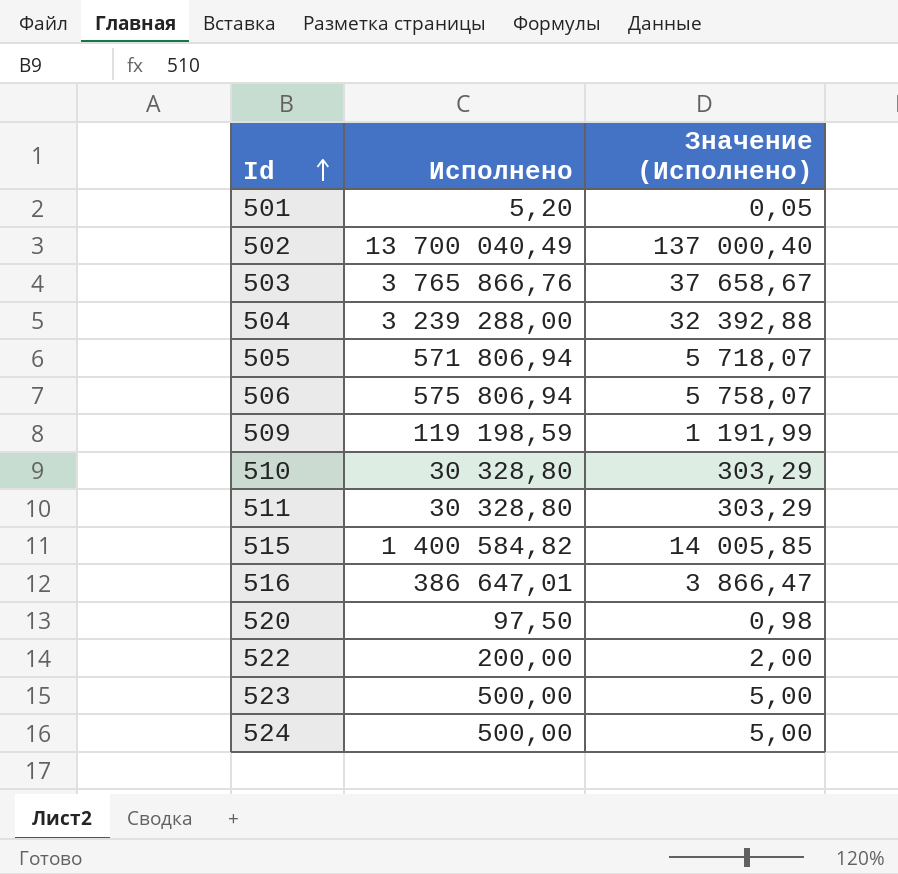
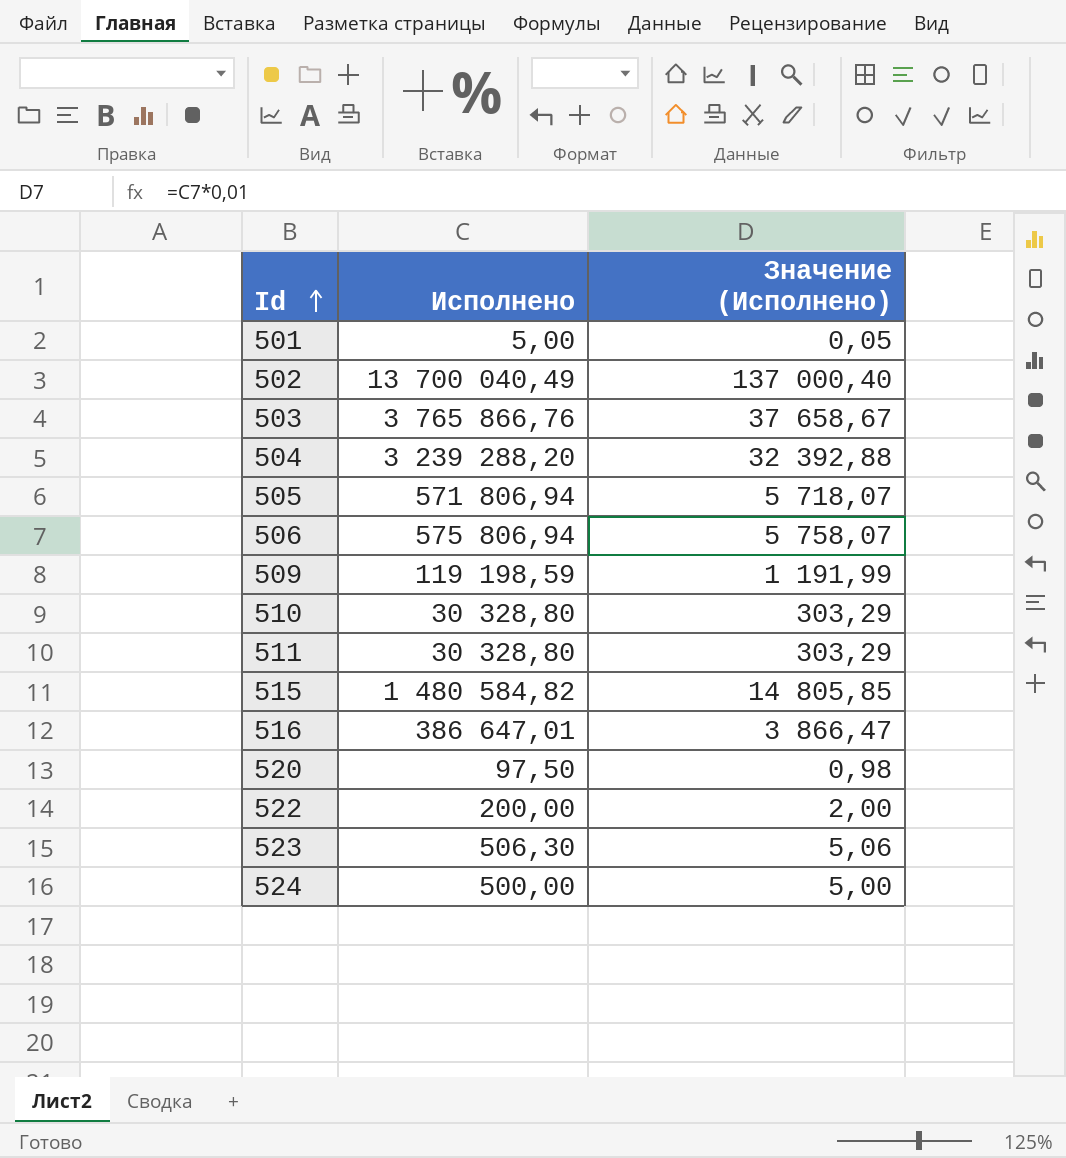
501 | Исполнено: 5,20 -> 5,00
504 | Исполнено: 3 239 288,00 -> 3 239 288,20
515 | Исполнено: 1 400 584,82 -> 1 480 584,82
515 | Значение (Исполнено): 14 005,85 -> 14 805,85
523 | Исполнено: 500,00 -> 506,30
523 | Значение (Исполнено): 5,00 -> 5,06

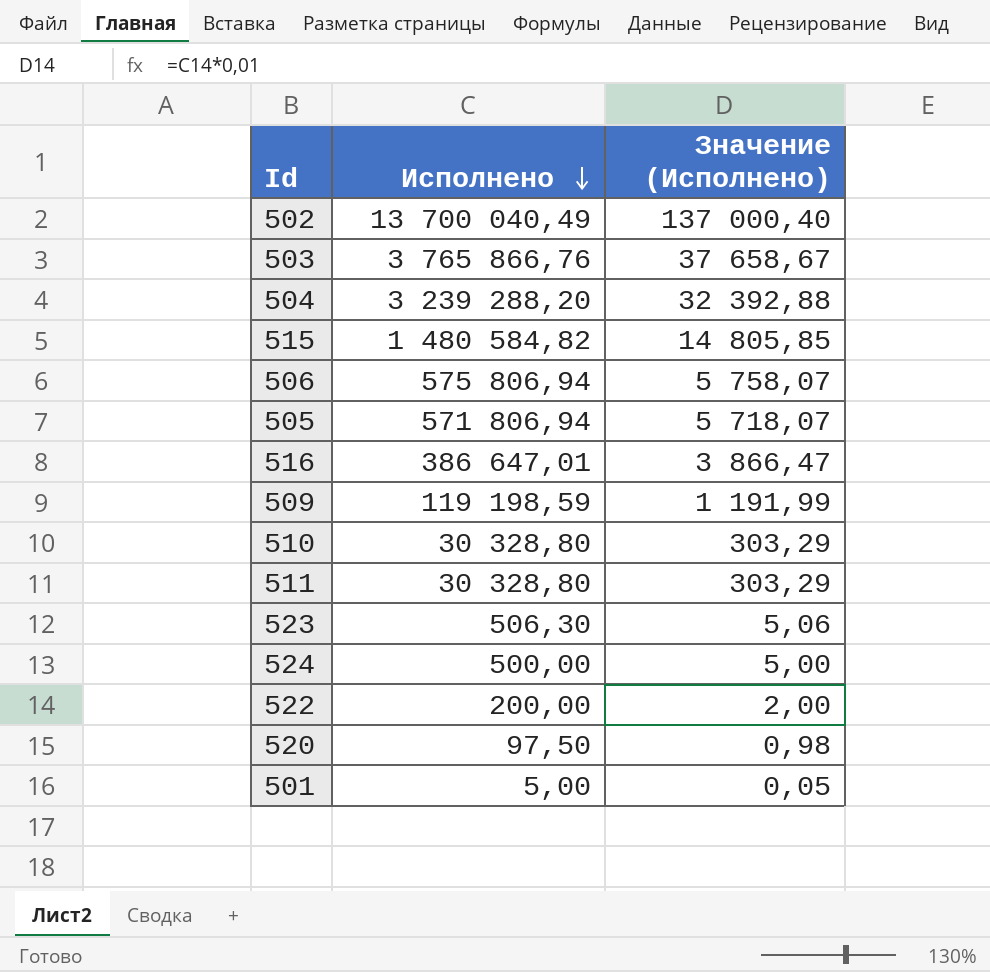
row order: Id ascending -> Исполнено descending

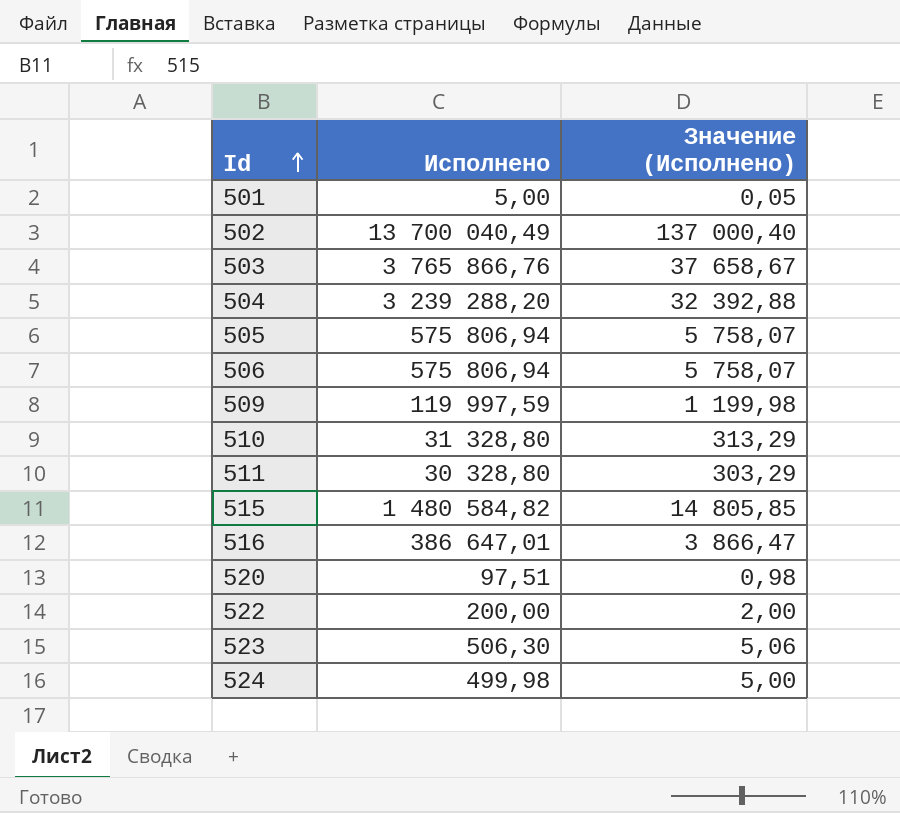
row order: Исполнено descending -> Id ascending
505 | Исполнено: 571 806,94 -> 575 806,94
505 | Значение (Исполнено): 5 718,07 -> 5 758,07
509 | Исполнено: 119 198,59 -> 119 997,59
509 | Значение (Исполнено): 1 191,99 -> 1 199,98
510 | Исполнено: 30 328,80 -> 31 328,80
510 | Значение (Исполнено): 303,29 -> 313,29
520 | Исполнено: 97,50 -> 97,51
524 | Исполнено: 500,00 -> 499,98

